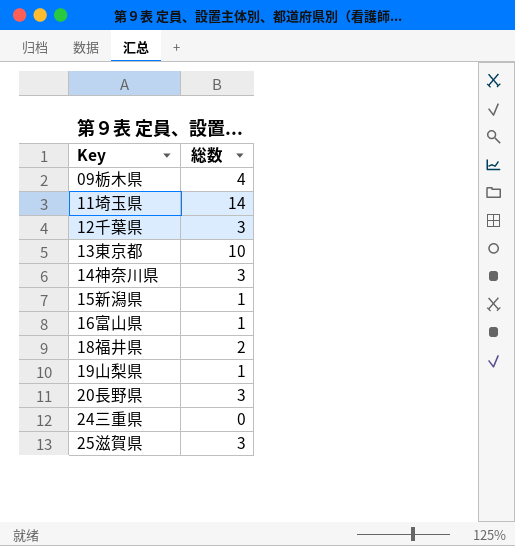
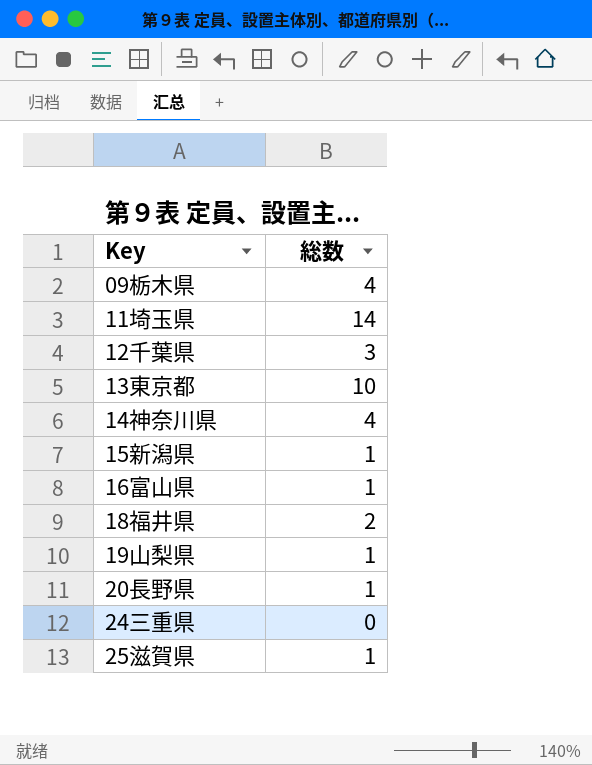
14神奈川県 | 総数: 3 -> 4
20長野県 | 総数: 3 -> 1
25滋賀県 | 総数: 3 -> 1

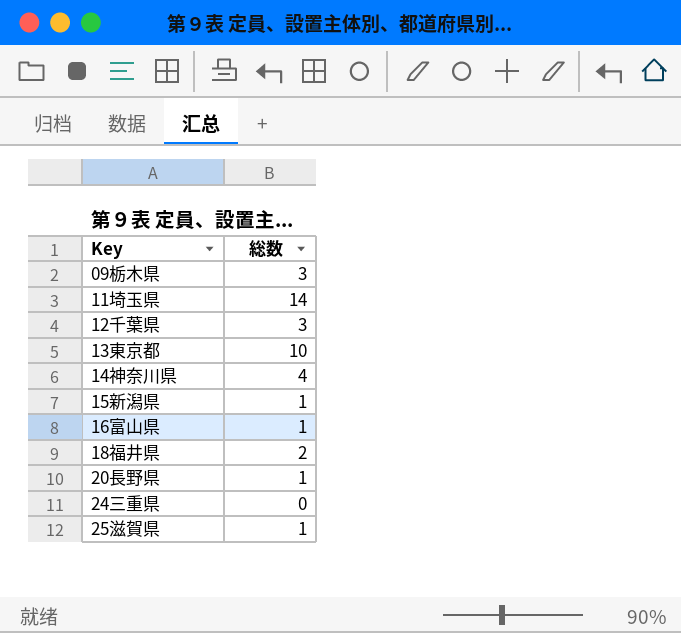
row 19山梨県: 1 -> none
09栃木県 | 総数: 4 -> 3

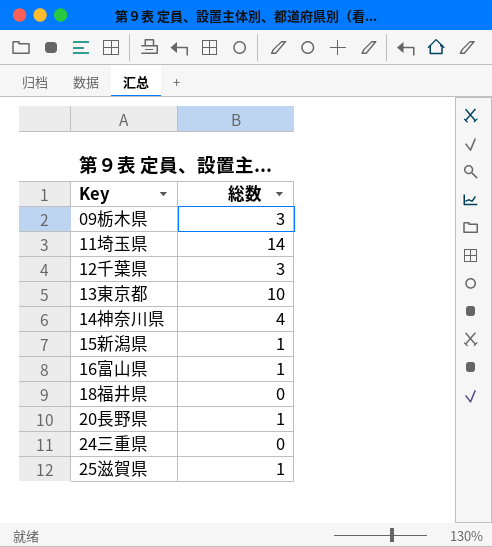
18福井県 | 総数: 2 -> 0

